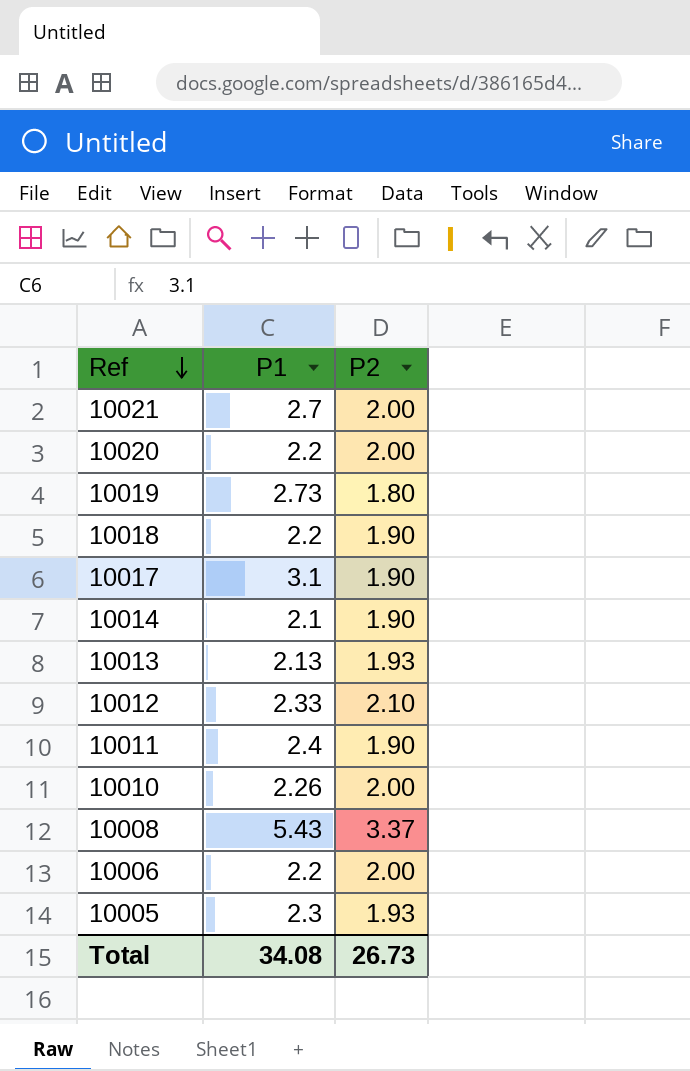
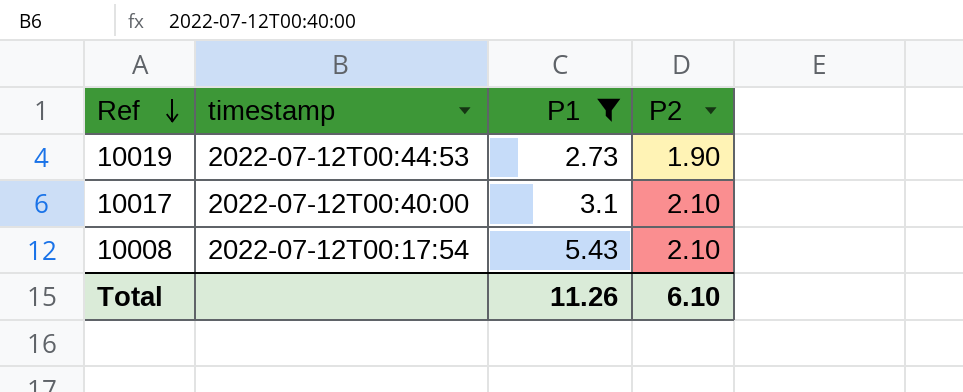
filter: none -> P1 >= 2.73
column timestamp | position: none -> 2
10019 | P2: 1.80 -> 1.90
10017 | P2: 1.90 -> 2.10
10008 | P2: 3.37 -> 2.10
Total | P1: 34.08 -> 11.26
Total | P2: 26.73 -> 6.10

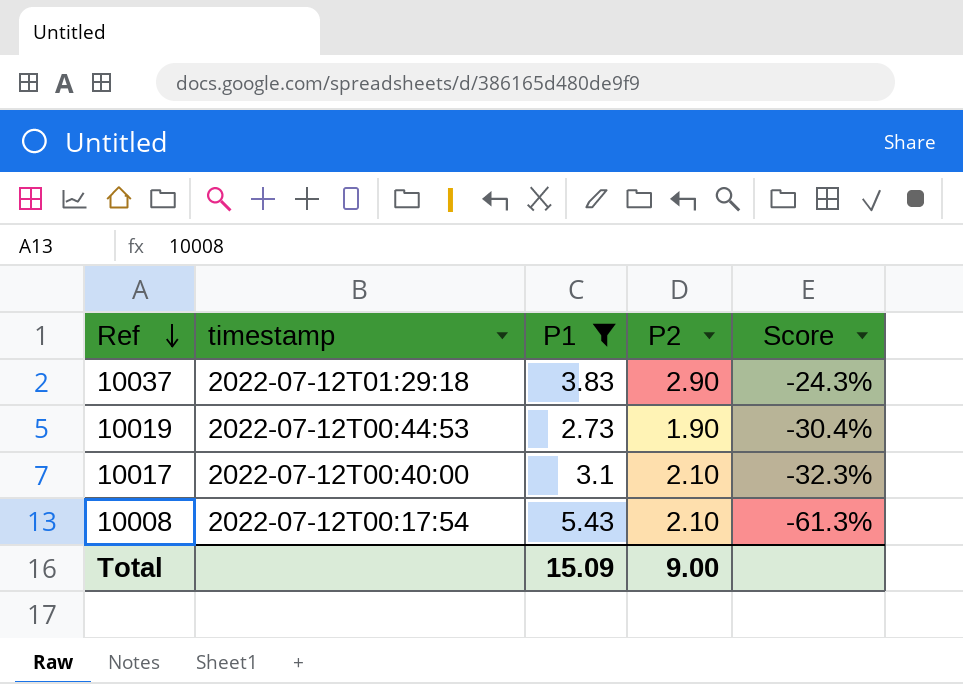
column Score | formula: none -> ([P2] - [P1]) / [P1]
row 10037: none -> 2022-07-12T01:29:18 | 3.83 | 2.90 | -24.3%
Total | P1: 11.26 -> 15.09
Total | P2: 6.10 -> 9.00

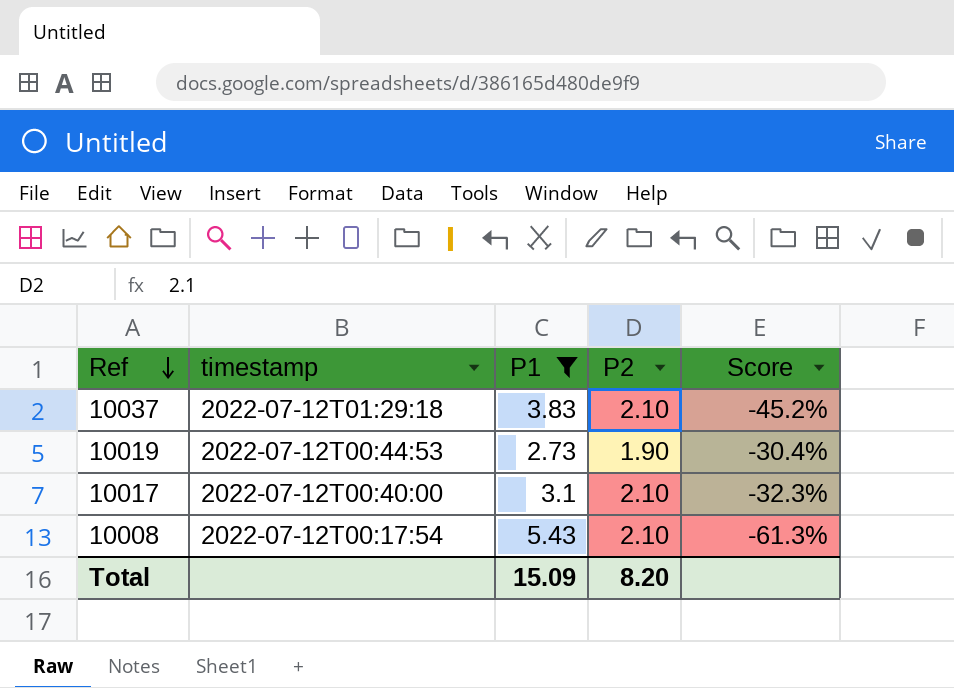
10037 | P2: 2.90 -> 2.10
10037 | Score: -24.3% -> -45.2%
Total | P2: 9.00 -> 8.20

